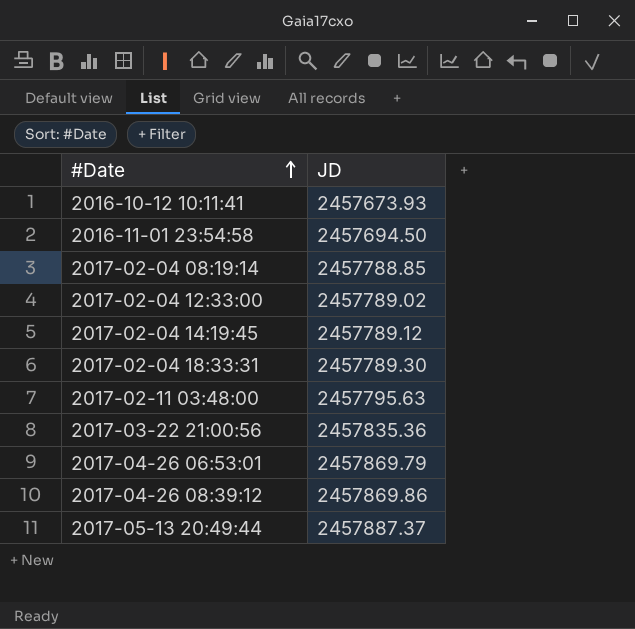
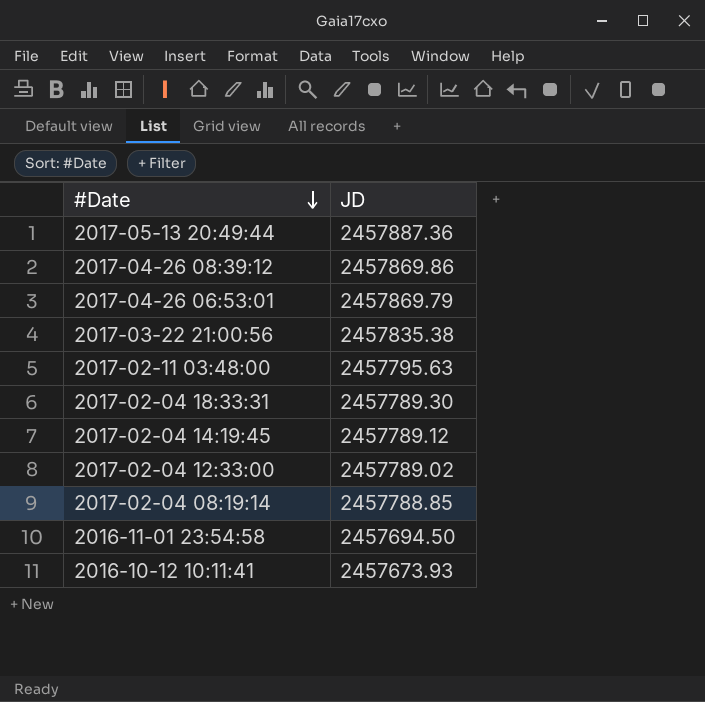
row order: #Date ascending -> #Date descending
2017-05-13 20:49:44 | JD: 2457887.37 -> 2457887.36
2017-03-22 21:00:56 | JD: 2457835.36 -> 2457835.38

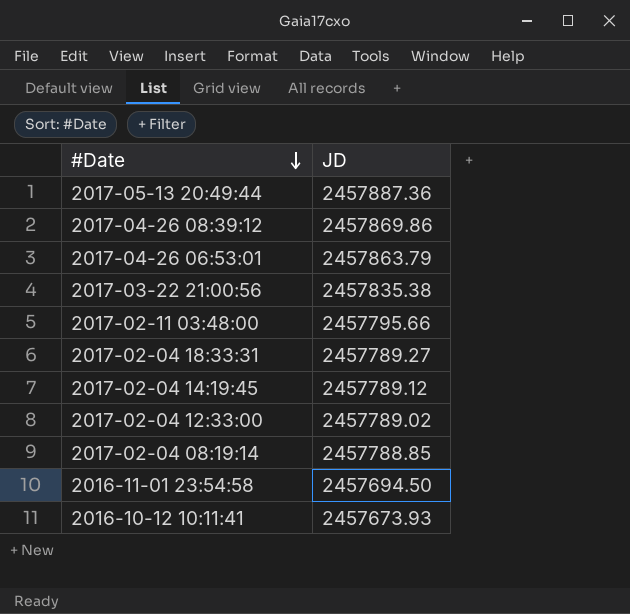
2017-04-26 06:53:01 | JD: 2457869.79 -> 2457863.79
2017-02-11 03:48:00 | JD: 2457795.63 -> 2457795.66
2017-02-04 18:33:31 | JD: 2457789.30 -> 2457789.27

